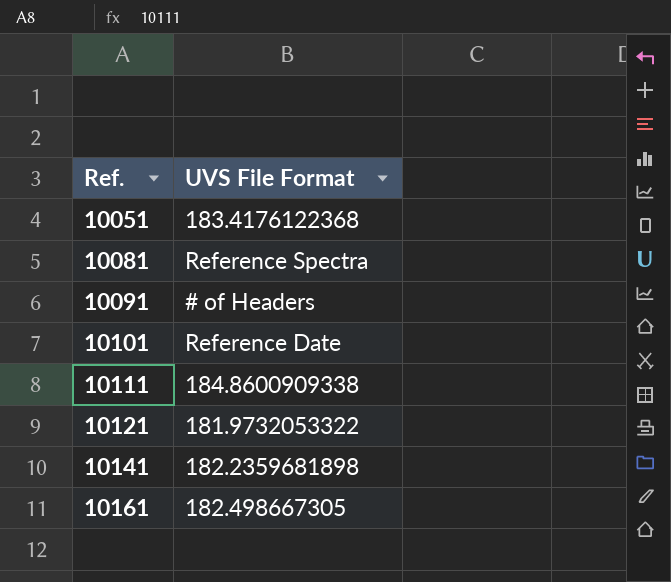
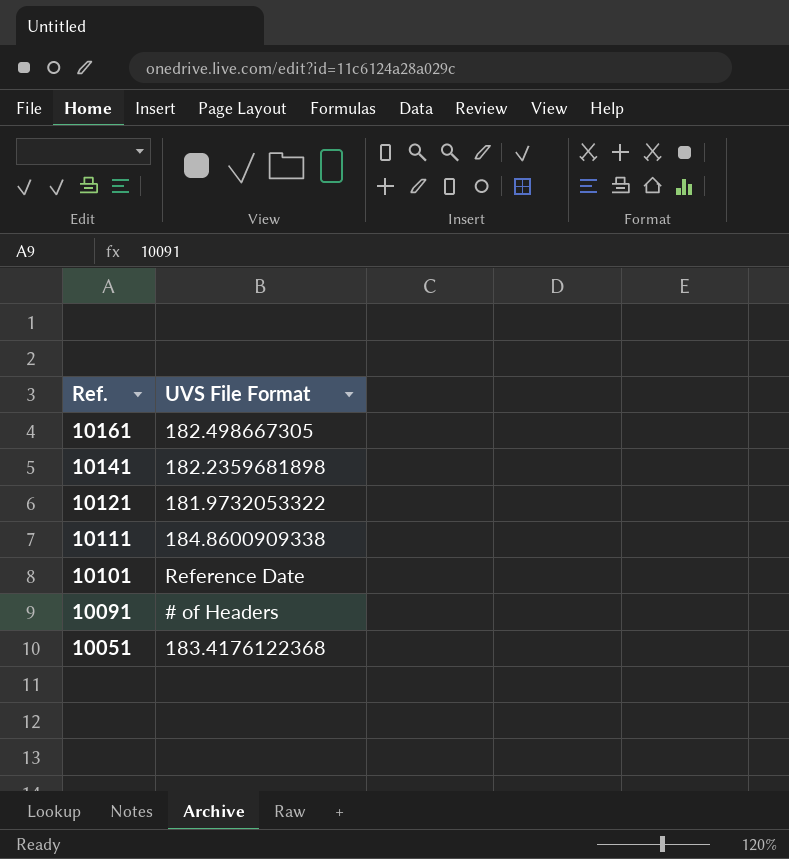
row order: Ref. ascending -> Ref. descending
row 10081: Reference Spectra -> none

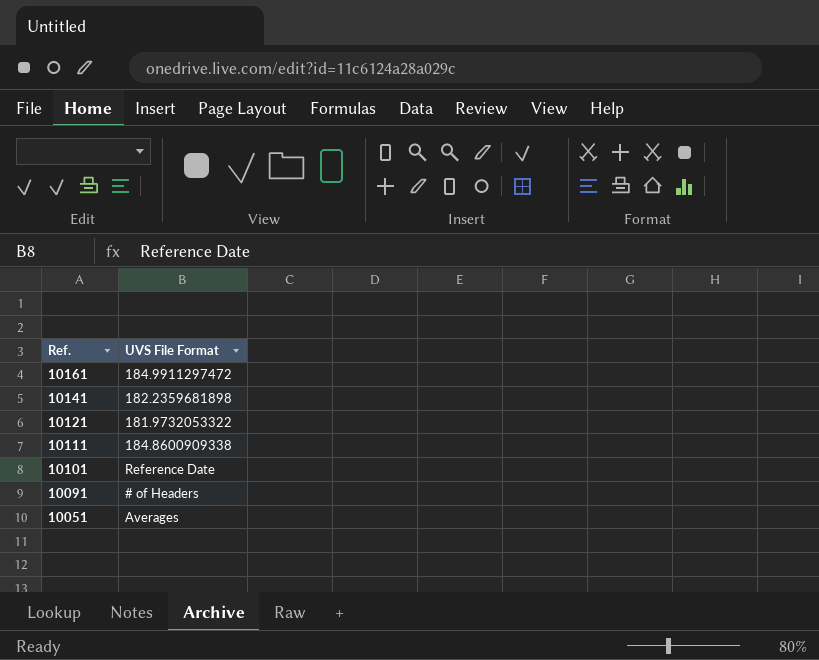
10161 | UVS File Format: 182.498667305 -> 184.9911297472
10051 | UVS File Format: 183.4176122368 -> Averages

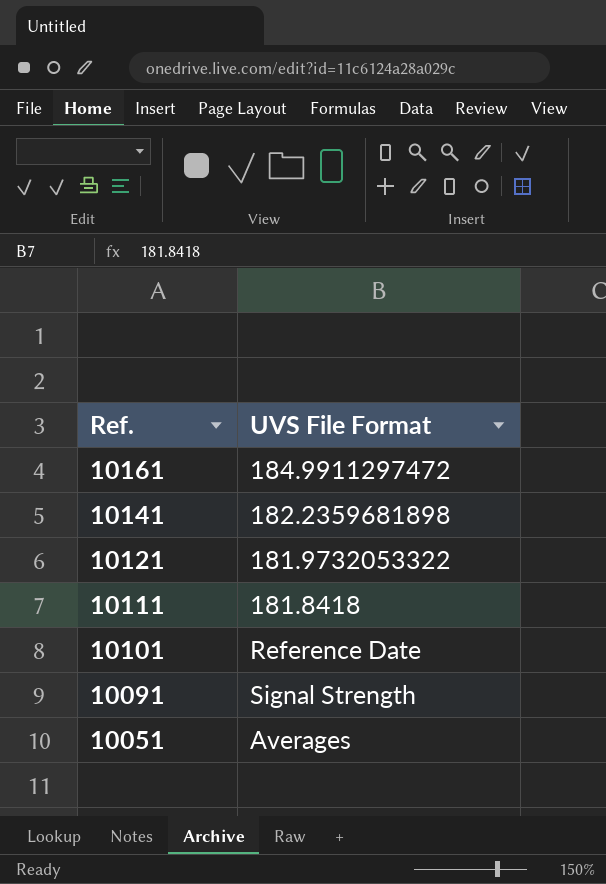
10111 | UVS File Format: 184.8600909338 -> 181.8418
10091 | UVS File Format: # of Headers -> Signal Strength

